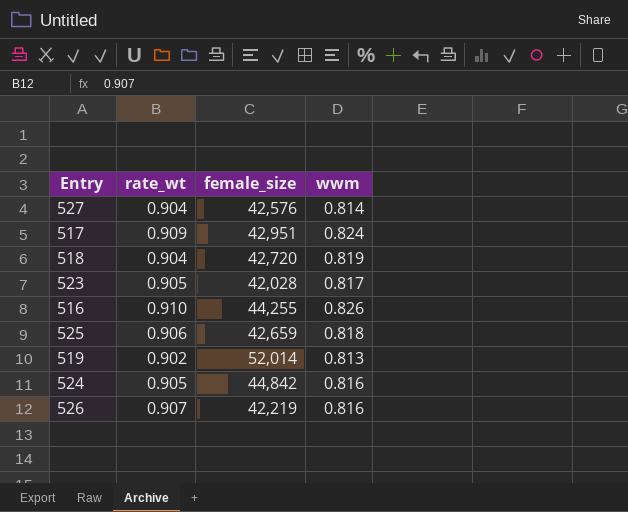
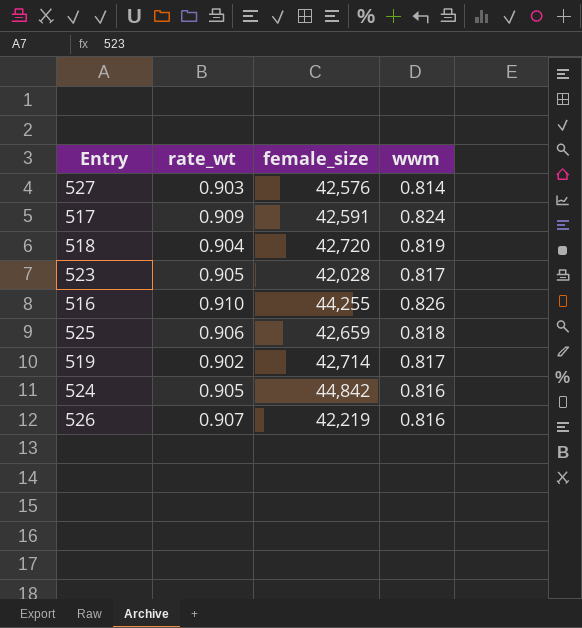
527 | rate_wt: 0.904 -> 0.903
517 | female_size: 42,951 -> 42,591
519 | female_size: 52,014 -> 42,714
519 | wwm: 0.813 -> 0.817

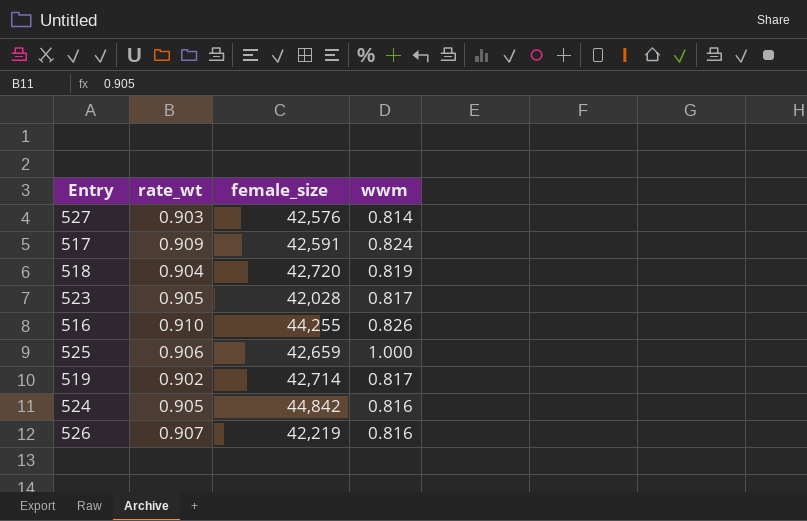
525 | wwm: 0.818 -> 1.000

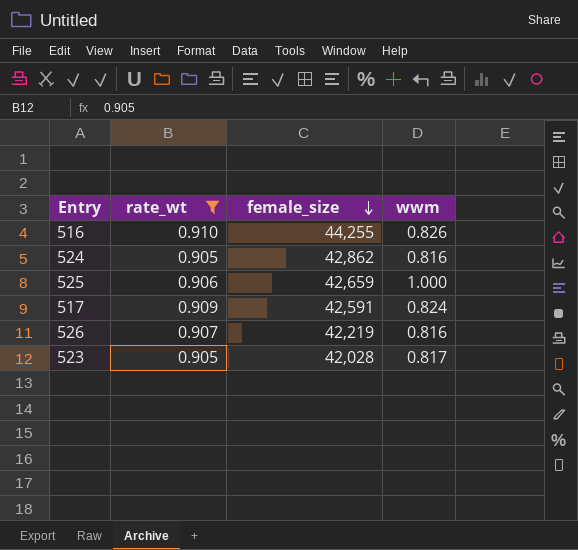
filter: none -> rate_wt >= 0.905
row order: none -> female_size descending
524 | female_size: 44,842 -> 42,862

